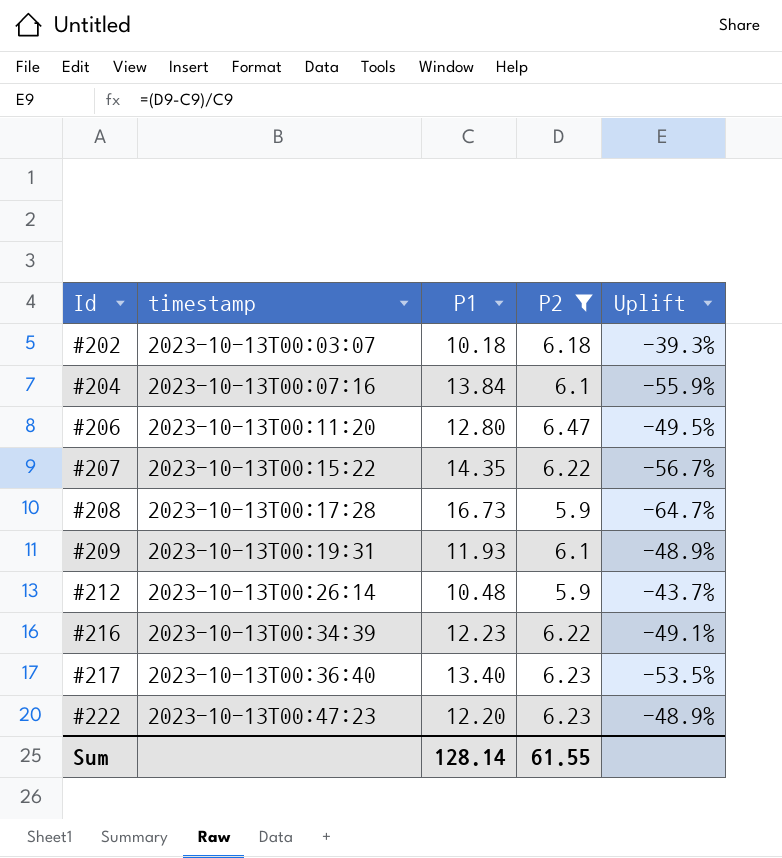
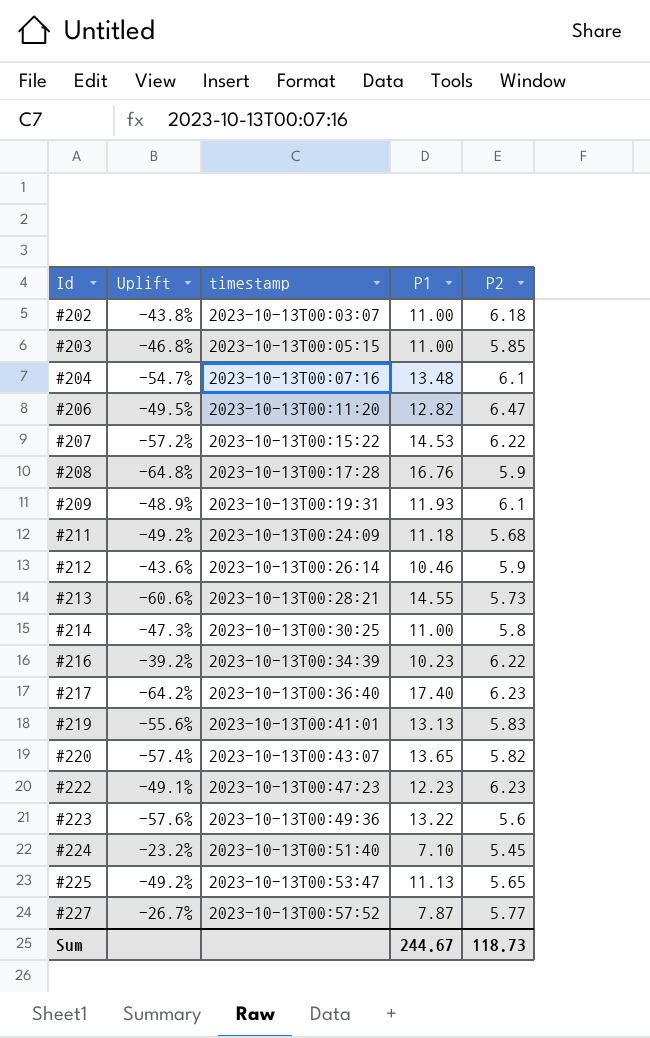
filter: P2 >= 5.9 -> none
column Uplift | position: 5 -> 2
#202 | Uplift: -39.3% -> -43.8%
#202 | P1: 10.18 -> 11.00
#204 | Uplift: -55.9% -> -54.7%
#204 | P1: 13.84 -> 13.48
#206 | P1: 12.80 -> 12.82
#207 | Uplift: -56.7% -> -57.2%
#207 | P1: 14.35 -> 14.53
#208 | Uplift: -64.7% -> -64.8%
#208 | P1: 16.73 -> 16.76
#212 | Uplift: -43.7% -> -43.6%
#212 | P1: 10.48 -> 10.46
#216 | Uplift: -49.1% -> -39.2%
#216 | P1: 12.23 -> 10.23
#217 | Uplift: -53.5% -> -64.2%
#217 | P1: 13.40 -> 17.40
#222 | Uplift: -48.9% -> -49.1%
#222 | P1: 12.20 -> 12.23
Sum | P1: 128.14 -> 244.67
Sum | P2: 61.55 -> 118.73

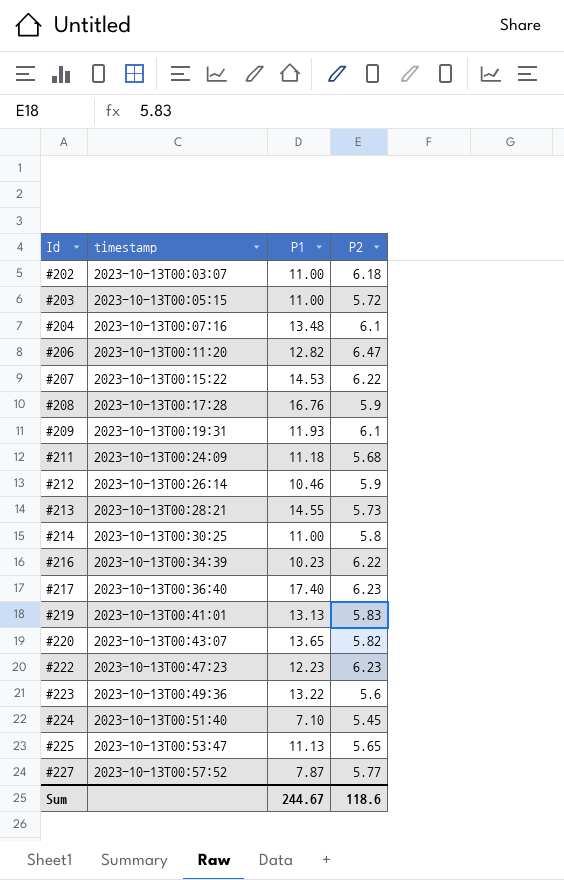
column Uplift | formula: ([P2] - [P1]) / [P1] -> none
#203 | P2: 5.85 -> 5.72
Sum | P2: 118.73 -> 118.6

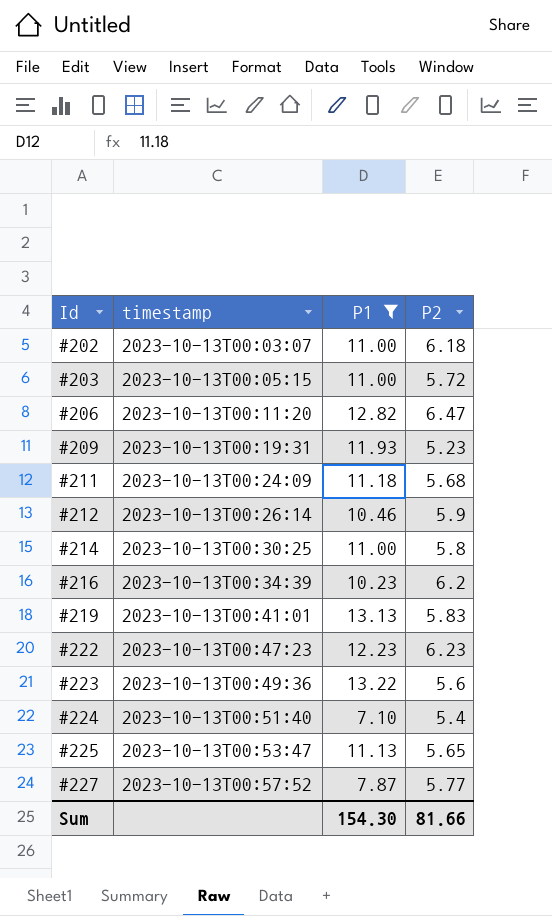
filter: none -> P1 <= 13.22
#209 | P2: 6.1 -> 5.23
#216 | P2: 6.22 -> 6.2
#224 | P2: 5.45 -> 5.4
Sum | P1: 244.67 -> 154.30
Sum | P2: 118.6 -> 81.66

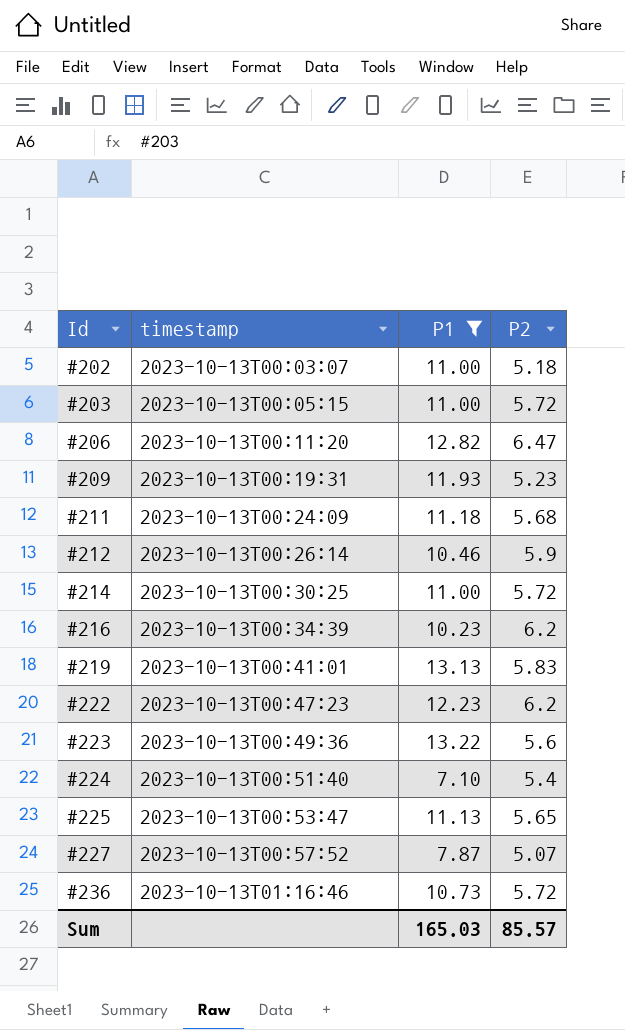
#202 | P2: 6.18 -> 5.18
#214 | P2: 5.8 -> 5.72
#222 | P2: 6.23 -> 6.2
#227 | P2: 5.77 -> 5.07
row #236: none -> 2023-10-13T01:16:46 | 10.73 | 5.72
Sum | P1: 154.30 -> 165.03
Sum | P2: 81.66 -> 85.57

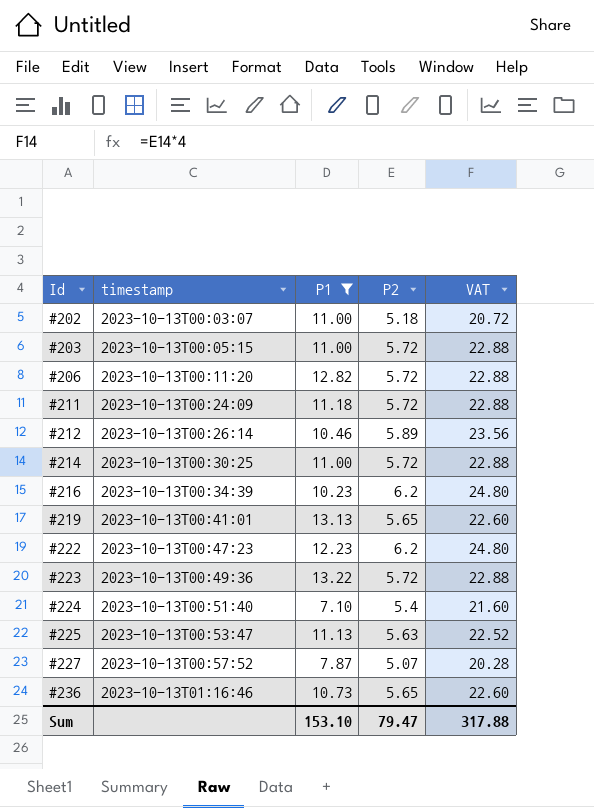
column VAT | formula: none -> [P2] * 4
row #209: 2023-10-13T00:19:31 | 11.93 | 5.23 -> none
#206 | P2: 6.47 -> 5.72
#211 | P2: 5.68 -> 5.72
#212 | P2: 5.9 -> 5.89
#219 | P2: 5.83 -> 5.65
#223 | P2: 5.6 -> 5.72
#225 | P2: 5.65 -> 5.63
#236 | P2: 5.72 -> 5.65
Sum | P1: 165.03 -> 153.10
Sum | P2: 85.57 -> 79.47

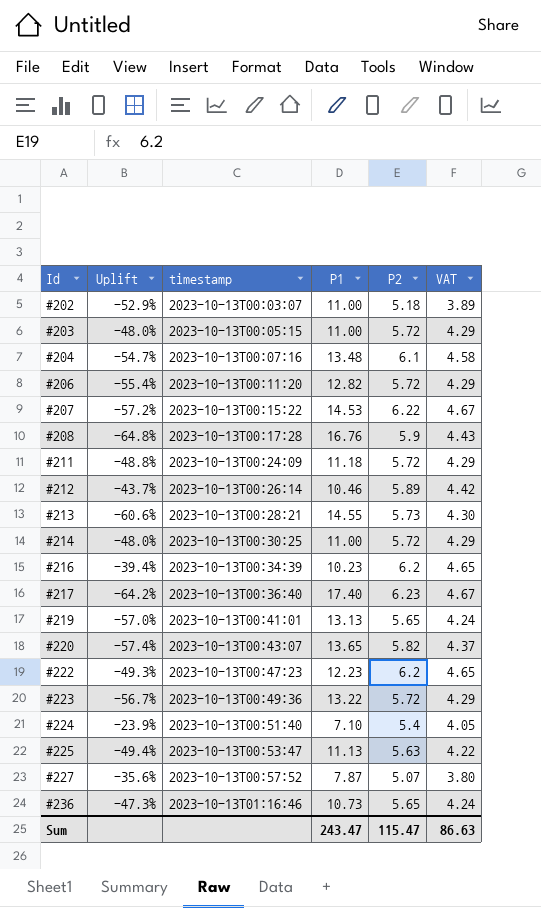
filter: P1 <= 13.22 -> none
column Uplift | formula: none -> ([P2] - [P1]) / [P1]
column VAT | formula: [P2] * 4 -> [P2] * 0.75
Sum | P1: 153.10 -> 243.47
Sum | P2: 79.47 -> 115.47
Sum | VAT: 317.88 -> 86.63

